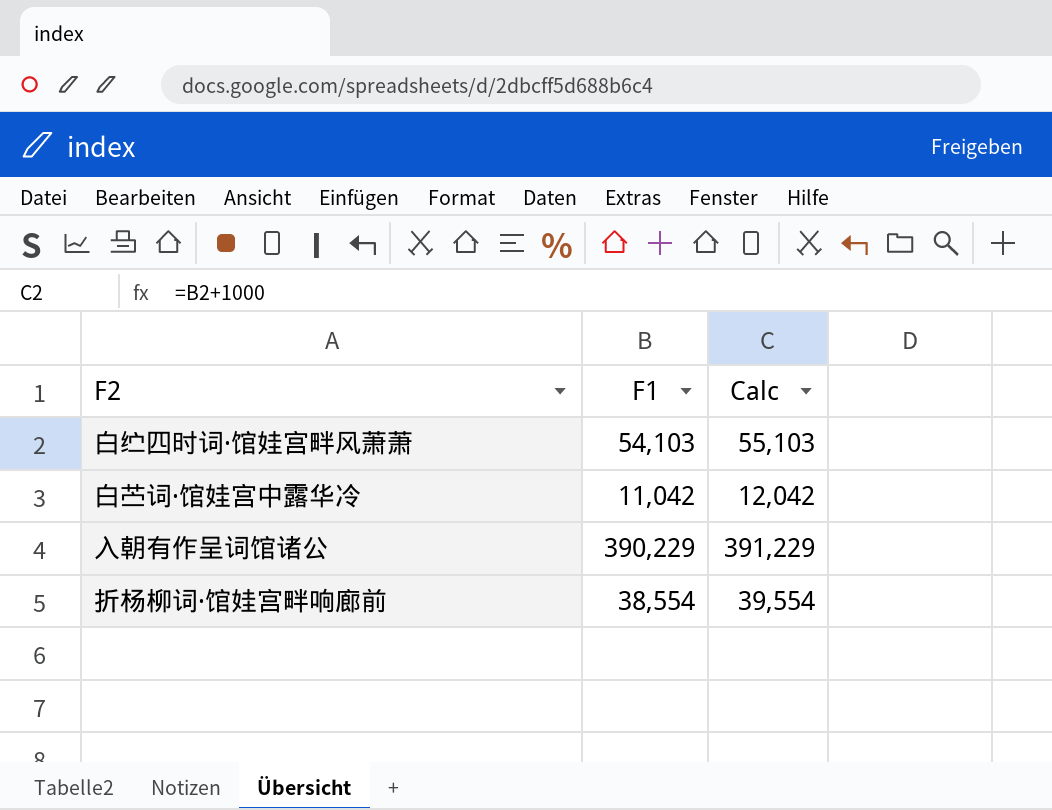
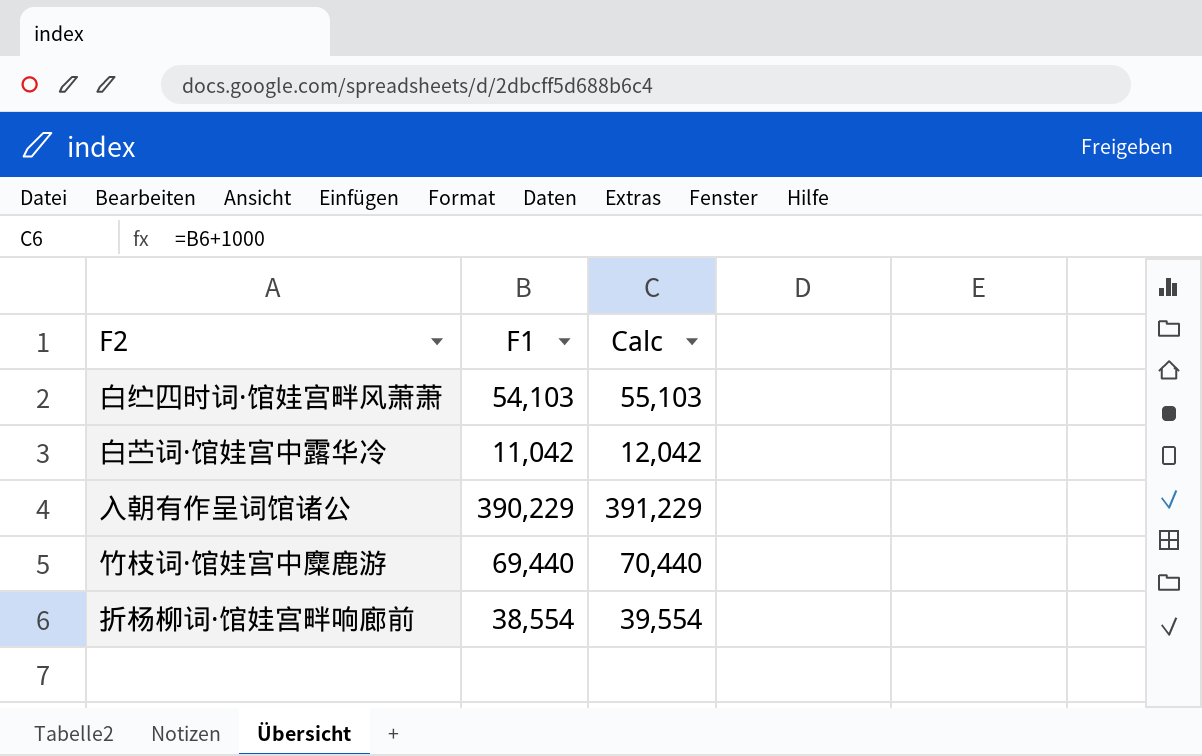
row 竹枝词·馆娃宫中麋鹿游: none -> 69,440 | 70,440

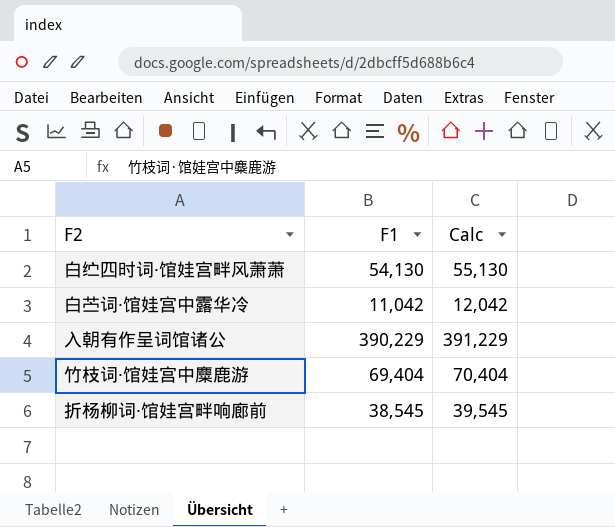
白纻四时词·馆娃宫畔风萧萧 | F1: 54,103 -> 54,130
白纻四时词·馆娃宫畔风萧萧 | Calc: 55,103 -> 55,130
竹枝词·馆娃宫中麋鹿游 | F1: 69,440 -> 69,404
竹枝词·馆娃宫中麋鹿游 | Calc: 70,440 -> 70,404
折杨柳词·馆娃宫畔响廊前 | F1: 38,554 -> 38,545
折杨柳词·馆娃宫畔响廊前 | Calc: 39,554 -> 39,545

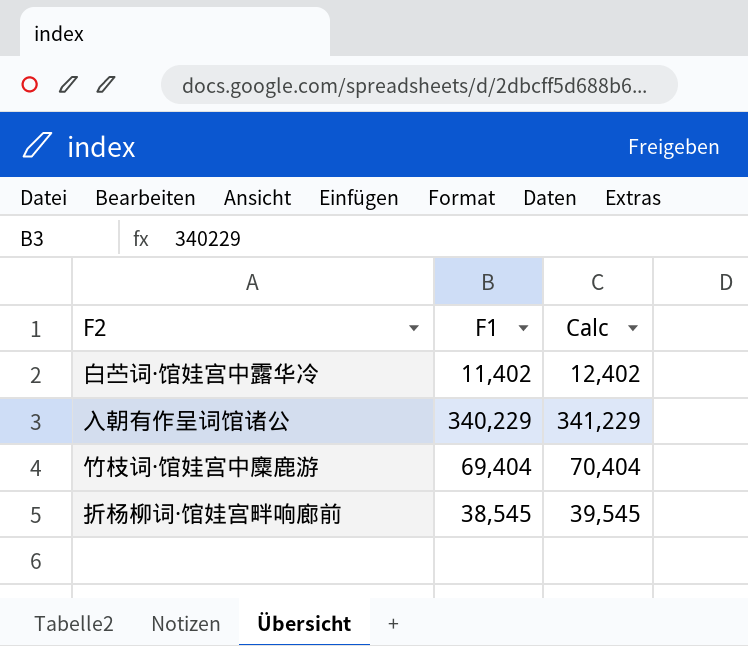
row 白纻四时词·馆娃宫畔风萧萧: 54,130 | 55,130 -> none
白苎词·馆娃宫中露华冷 | F1: 11,042 -> 11,402
白苎词·馆娃宫中露华冷 | Calc: 12,042 -> 12,402
入朝有作呈词馆诸公 | F1: 390,229 -> 340,229
入朝有作呈词馆诸公 | Calc: 391,229 -> 341,229

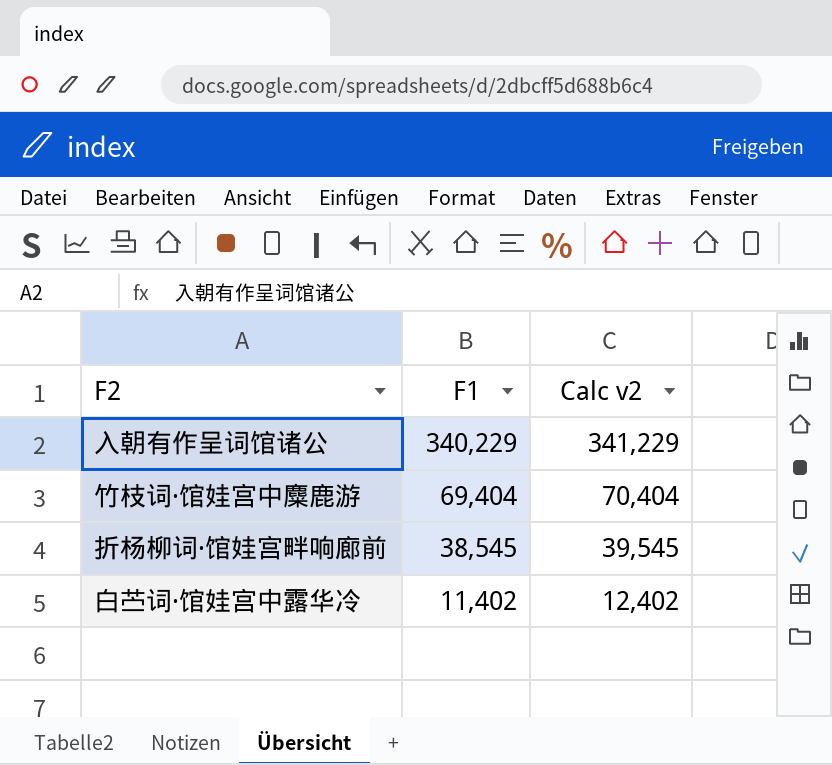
row order: none -> F1 descending
column name: Calc -> Calc v2

